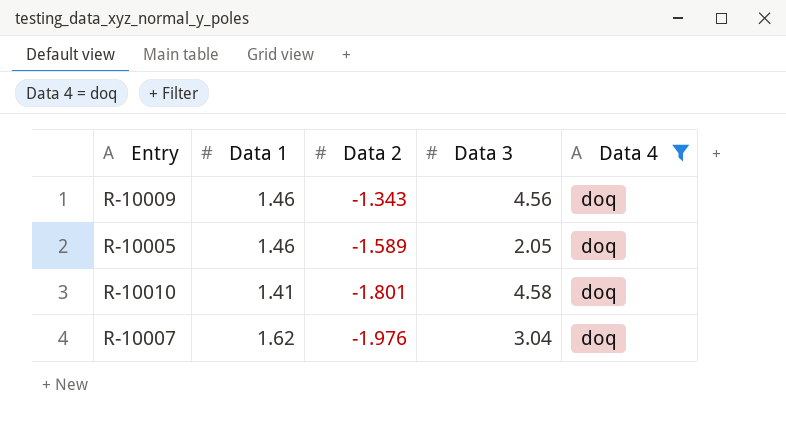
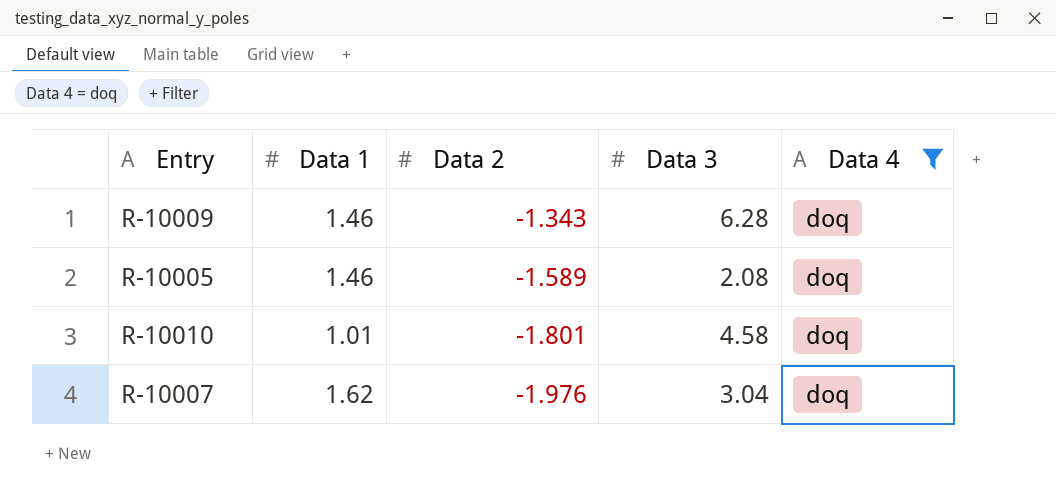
R-10009 | Data 3: 4.56 -> 6.28
R-10005 | Data 3: 2.05 -> 2.08
R-10010 | Data 1: 1.41 -> 1.01

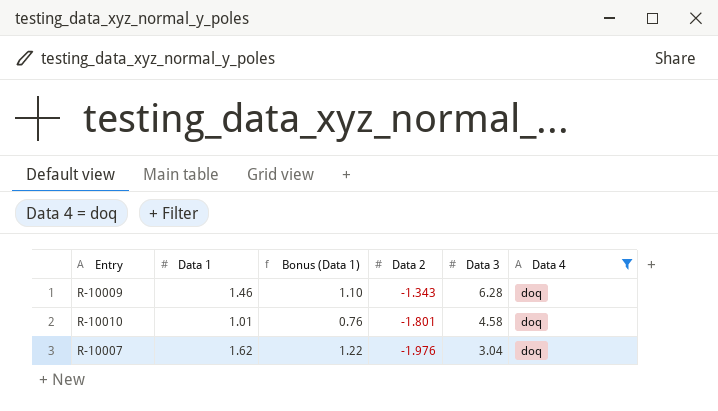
column Bonus (Data 1) | formula: none -> [Data 1] * 0.75
row R-10005: 1.46 | -1.589 | 2.08 | doq -> none

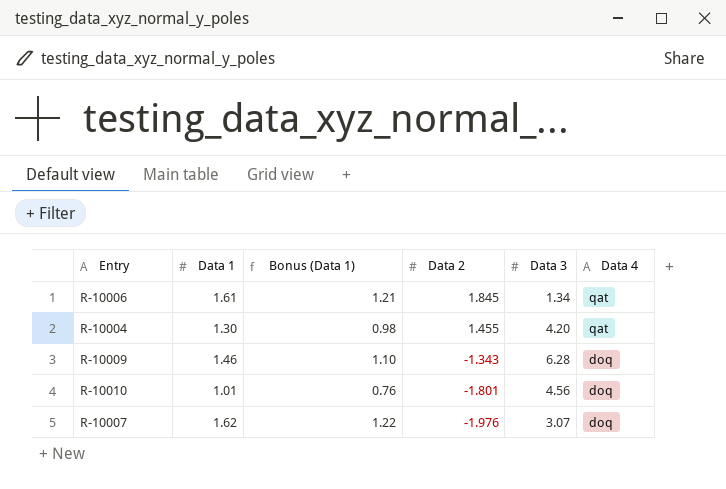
filter: Data 4 = doq -> none
R-10010 | Data 3: 4.58 -> 4.56
R-10007 | Data 3: 3.04 -> 3.07

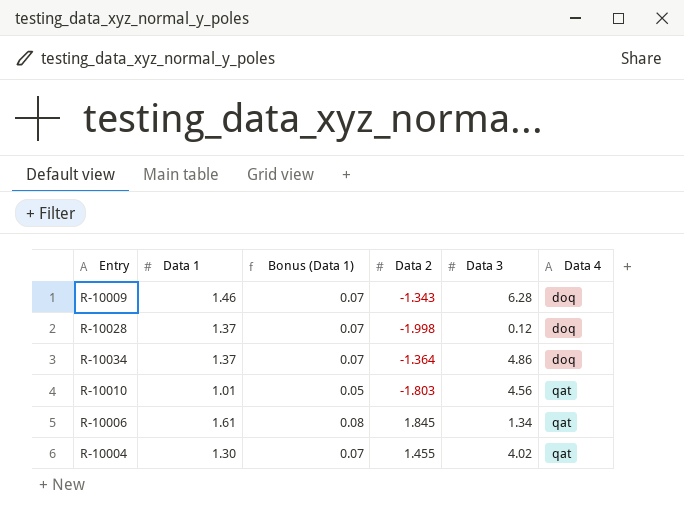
row order: Data 2 descending -> Data 4 ascending
column Bonus (Data 1) | formula: [Data 1] * 0.75 -> [Data 1] * 0.05
row R-10007: 1.62 | 1.22 | -1.976 | 3.07 | doq -> none
row R-10028: none -> 1.37 | 0.07 | -1.998 | 0.12 | doq
row R-10034: none -> 1.37 | 0.07 | -1.364 | 4.86 | doq
R-10010 | Data 2: -1.801 -> -1.803
R-10010 | Data 4: doq -> qat
R-10004 | Data 3: 4.20 -> 4.02

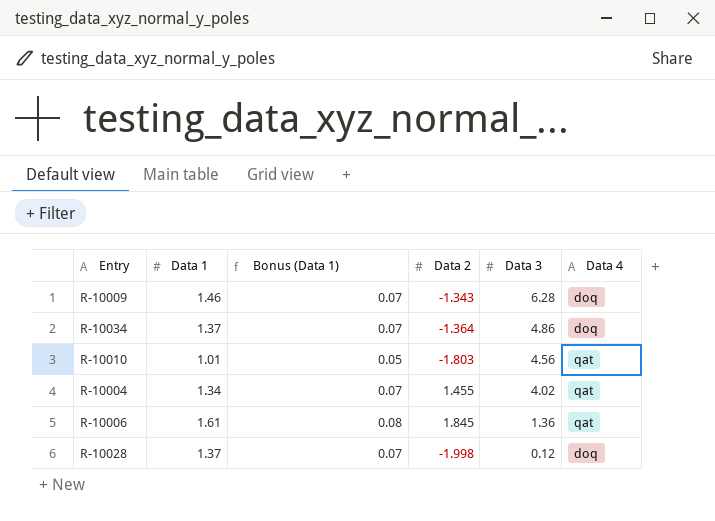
row order: Data 4 ascending -> Data 3 descending
R-10004 | Data 1: 1.30 -> 1.34
R-10006 | Data 3: 1.34 -> 1.36

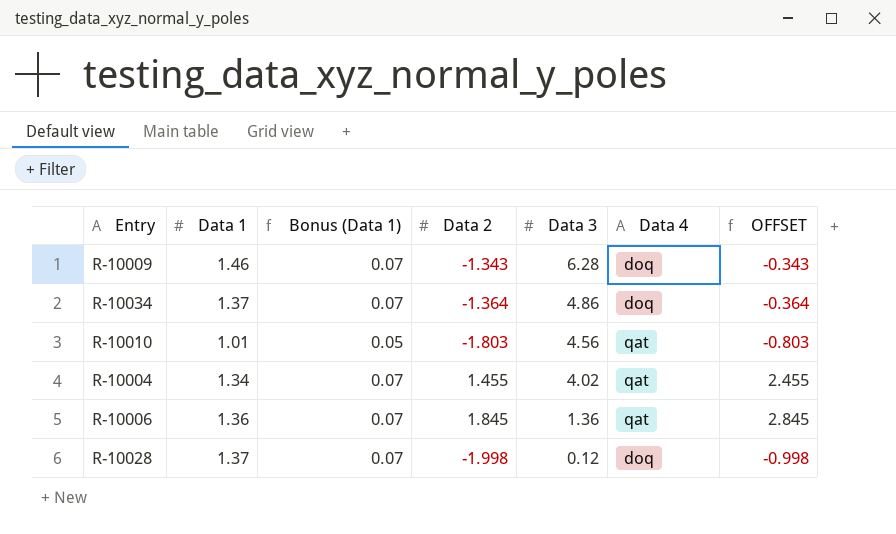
column OFFSET | formula: none -> [Data 2] + 1
R-10006 | Data 1: 1.61 -> 1.36
R-10006 | Bonus (Data 1): 0.08 -> 0.07

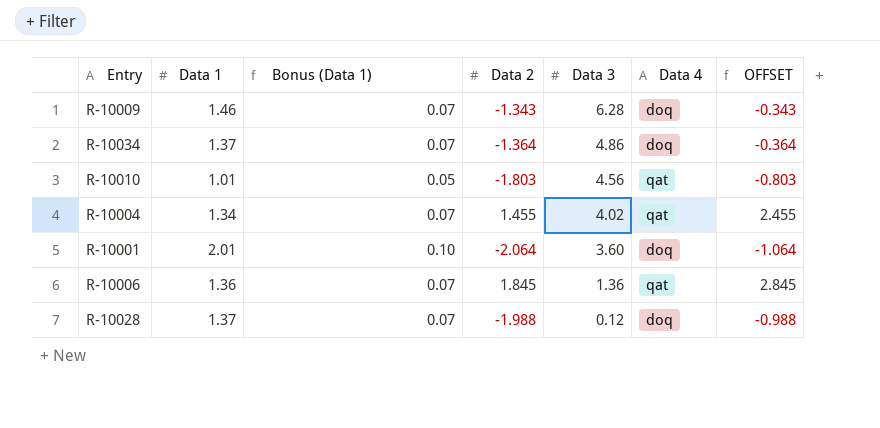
row R-10001: none -> 2.01 | 0.10 | -2.064 | 3.60 | doq | -1.064
R-10028 | Data 2: -1.998 -> -1.988
R-10028 | OFFSET: -0.998 -> -0.988

